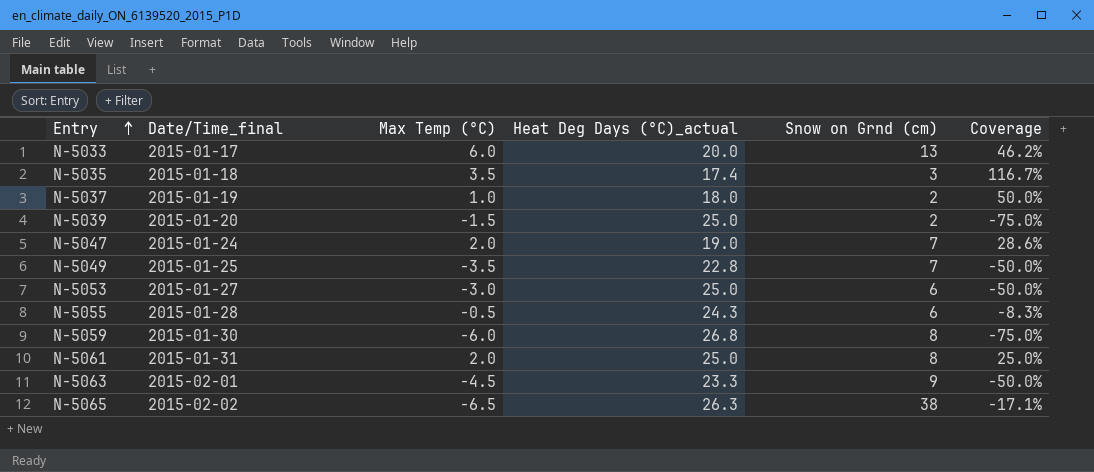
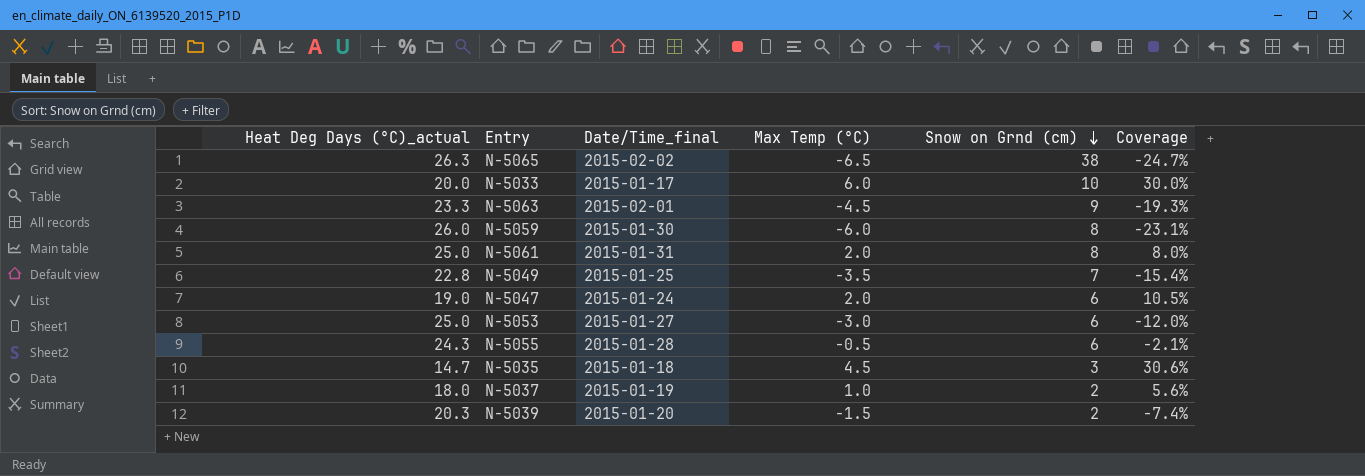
row order: Entry ascending -> Snow on Grnd (cm) descending
column Heat Deg Days (°C)_actual | position: 4 -> 1
column Coverage | formula: [Max Temp (°C)] / [Snow on Grnd (cm)] -> [Max Temp (°C)] / [Heat Deg Days (°C)_actual]
N-5033 | Snow on Grnd (cm): 13 -> 10
N-5059 | Heat Deg Days (°C)_actual: 26.8 -> 26.0
N-5047 | Snow on Grnd (cm): 7 -> 6
N-5035 | Heat Deg Days (°C)_actual: 17.4 -> 14.7
N-5035 | Max Temp (°C): 3.5 -> 4.5
N-5039 | Heat Deg Days (°C)_actual: 25.0 -> 20.3

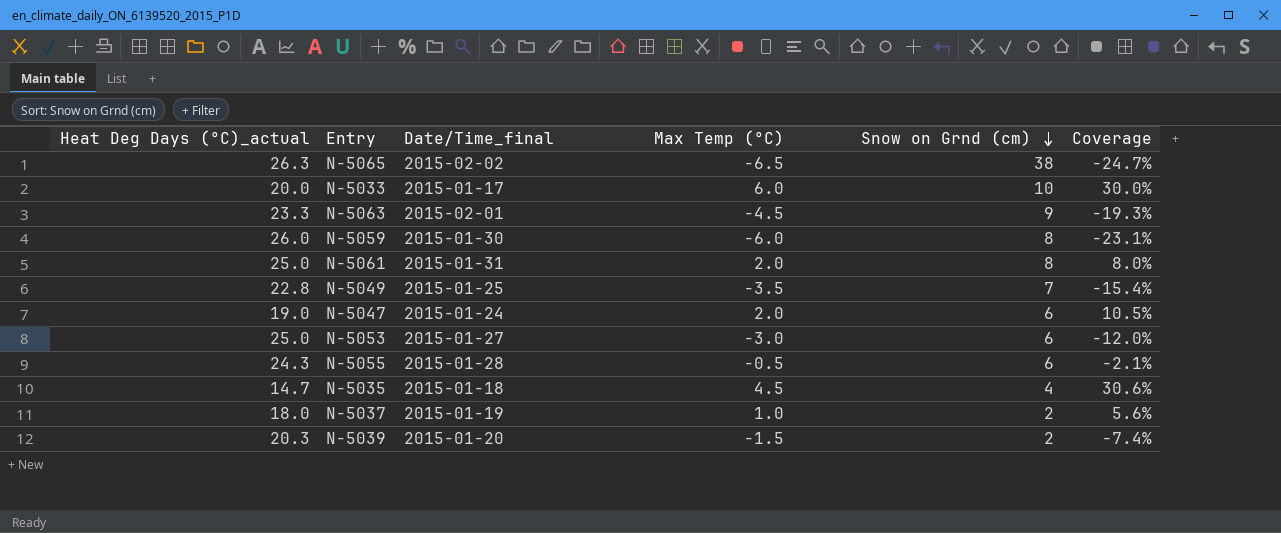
N-5035 | Snow on Grnd (cm): 3 -> 4

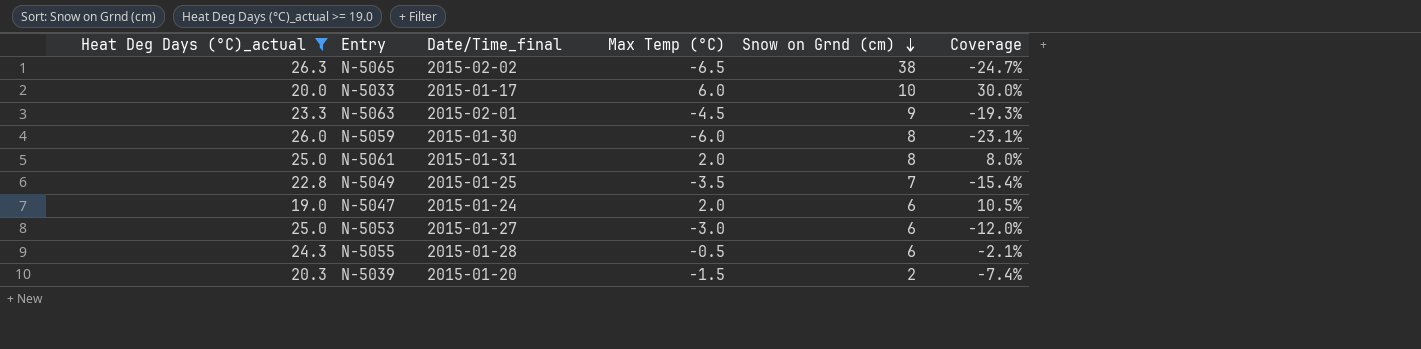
filter: none -> Heat Deg Days (°C)_actual >= 19.0

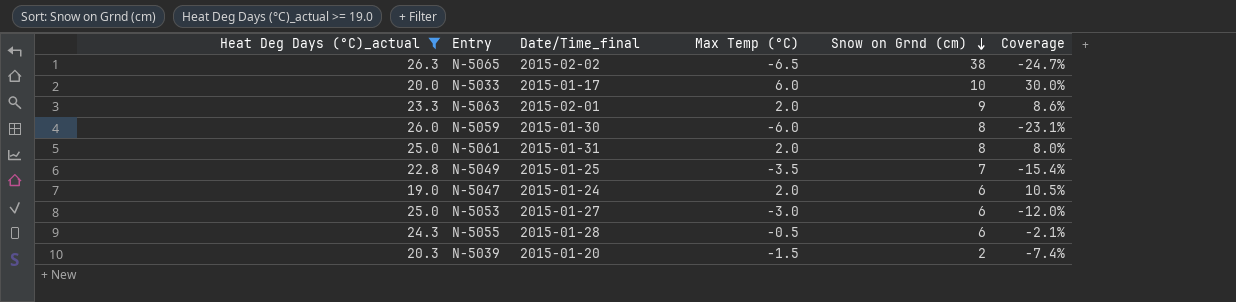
N-5063 | Max Temp (°C): -4.5 -> 2.0
N-5063 | Coverage: -19.3% -> 8.6%

